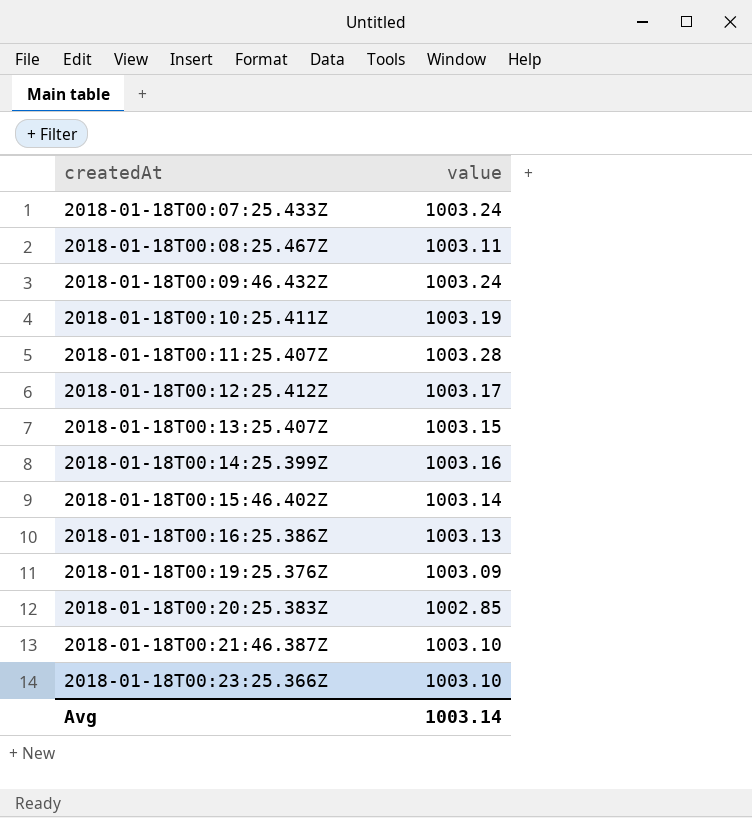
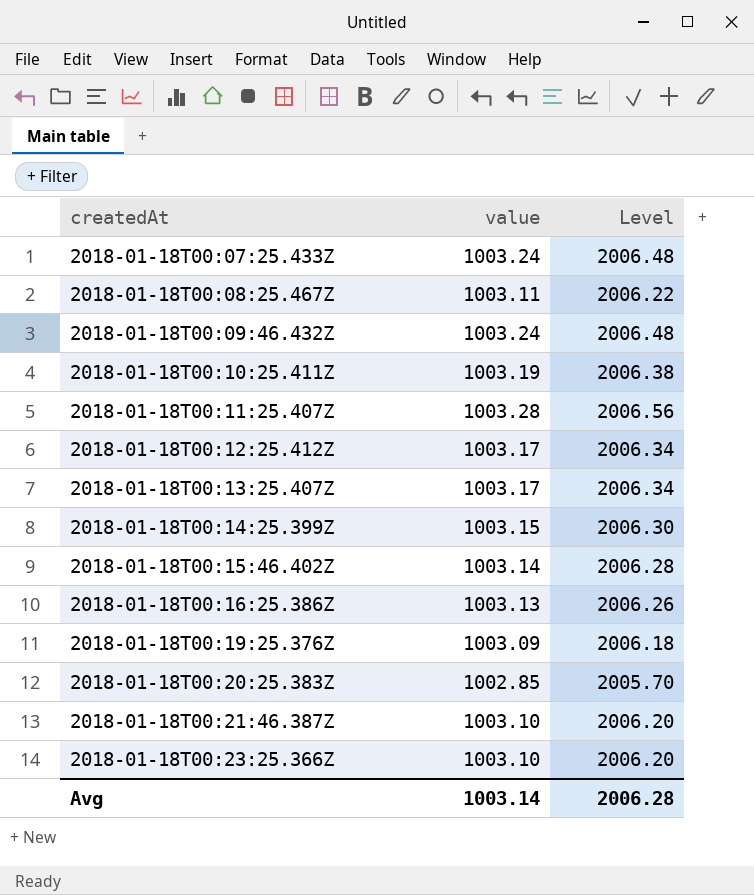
column Level | formula: none -> [value] * 2
2018-01-18T00:13:25.407Z | value: 1003.15 -> 1003.17
2018-01-18T00:14:25.399Z | value: 1003.16 -> 1003.15

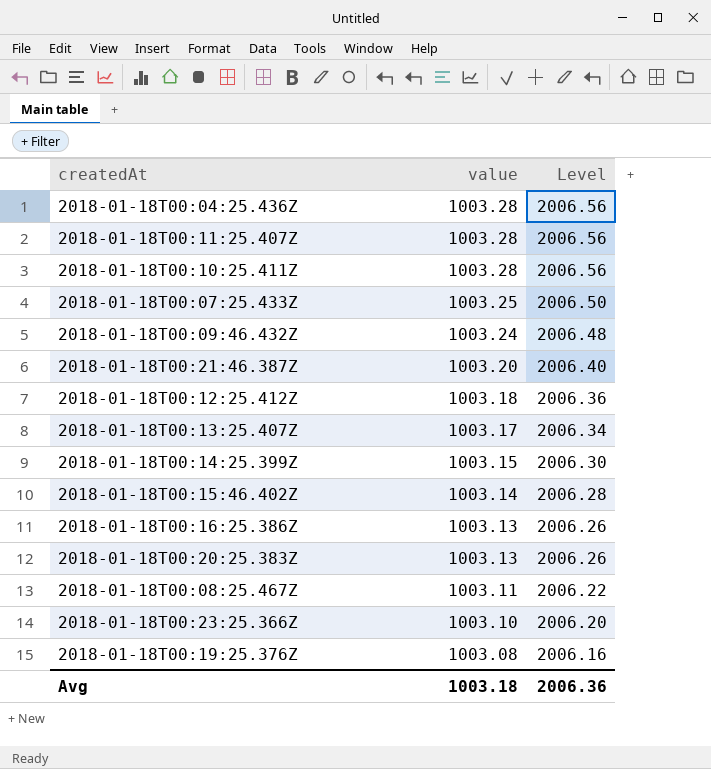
row order: createdAt ascending -> value descending
row 2018-01-18T00:04:25.436Z: none -> 1003.28 | 2006.56
2018-01-18T00:10:25.411Z | value: 1003.19 -> 1003.28
2018-01-18T00:10:25.411Z | Level: 2006.38 -> 2006.56
2018-01-18T00:07:25.433Z | value: 1003.24 -> 1003.25
2018-01-18T00:07:25.433Z | Level: 2006.48 -> 2006.50
2018-01-18T00:21:46.387Z | value: 1003.10 -> 1003.20
2018-01-18T00:21:46.387Z | Level: 2006.20 -> 2006.40
2018-01-18T00:12:25.412Z | value: 1003.17 -> 1003.18
2018-01-18T00:12:25.412Z | Level: 2006.34 -> 2006.36
2018-01-18T00:20:25.383Z | value: 1002.85 -> 1003.13
2018-01-18T00:20:25.383Z | Level: 2005.70 -> 2006.26
2018-01-18T00:19:25.376Z | value: 1003.09 -> 1003.08
2018-01-18T00:19:25.376Z | Level: 2006.18 -> 2006.16
Avg | value: 1003.14 -> 1003.18
Avg | Level: 2006.28 -> 2006.36

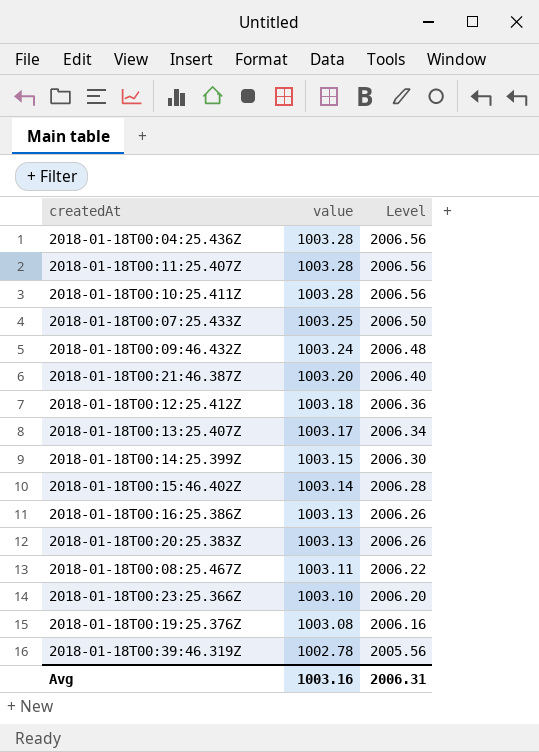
row 2018-01-18T00:39:46.319Z: none -> 1002.78 | 2005.56
Avg | value: 1003.18 -> 1003.16
Avg | Level: 2006.36 -> 2006.31

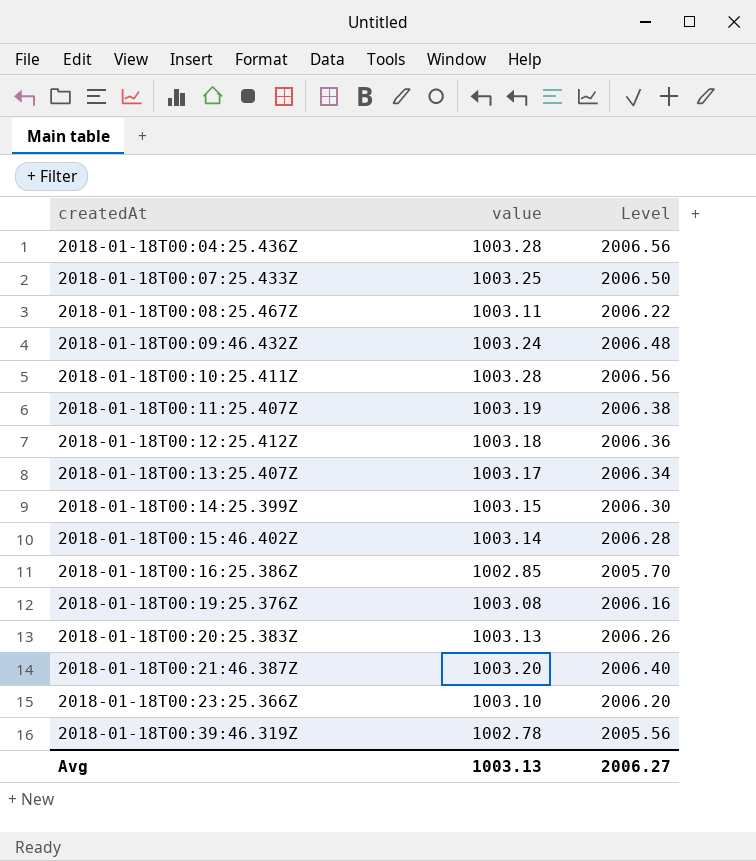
row order: value descending -> createdAt ascending
2018-01-18T00:11:25.407Z | value: 1003.28 -> 1003.19
2018-01-18T00:11:25.407Z | Level: 2006.56 -> 2006.38
2018-01-18T00:16:25.386Z | value: 1003.13 -> 1002.85
2018-01-18T00:16:25.386Z | Level: 2006.26 -> 2005.70
Avg | value: 1003.16 -> 1003.13
Avg | Level: 2006.31 -> 2006.27

